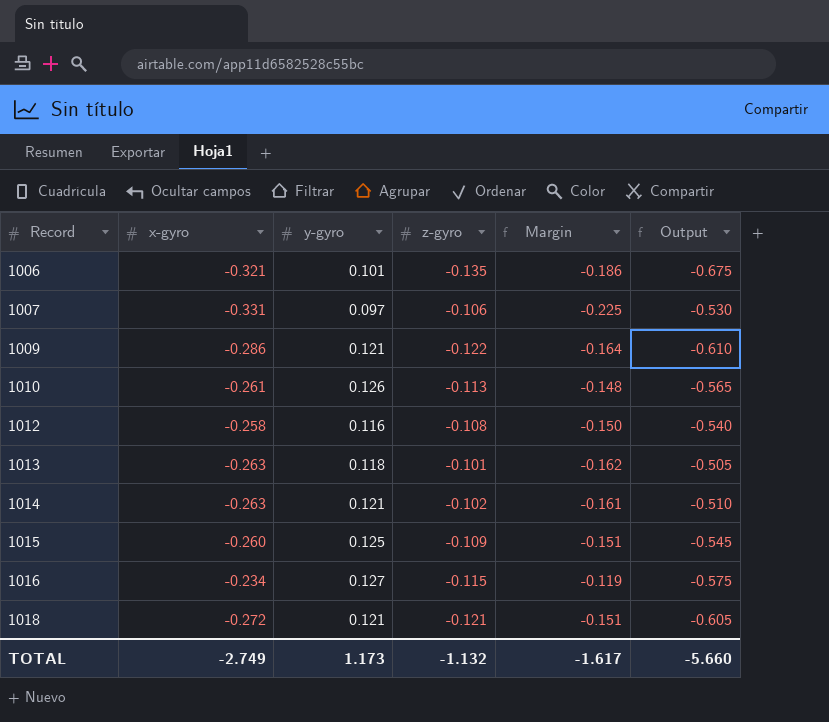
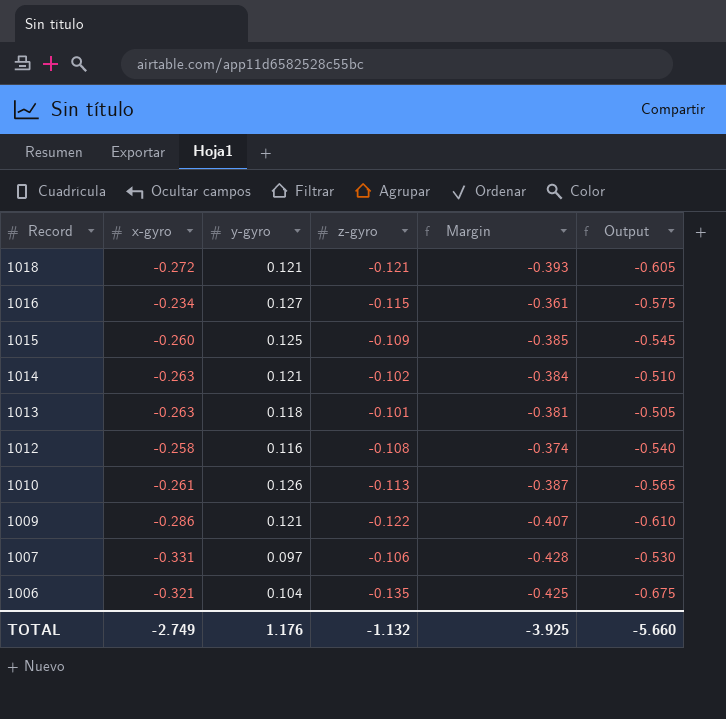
row order: Record ascending -> Record descending
column Margin | formula: [x-gyro] - [z-gyro] -> [x-gyro] - [y-gyro]
1006 | y-gyro: 0.101 -> 0.104
TOTAL | y-gyro: 1.173 -> 1.176
TOTAL | Margin: -1.617 -> -3.925

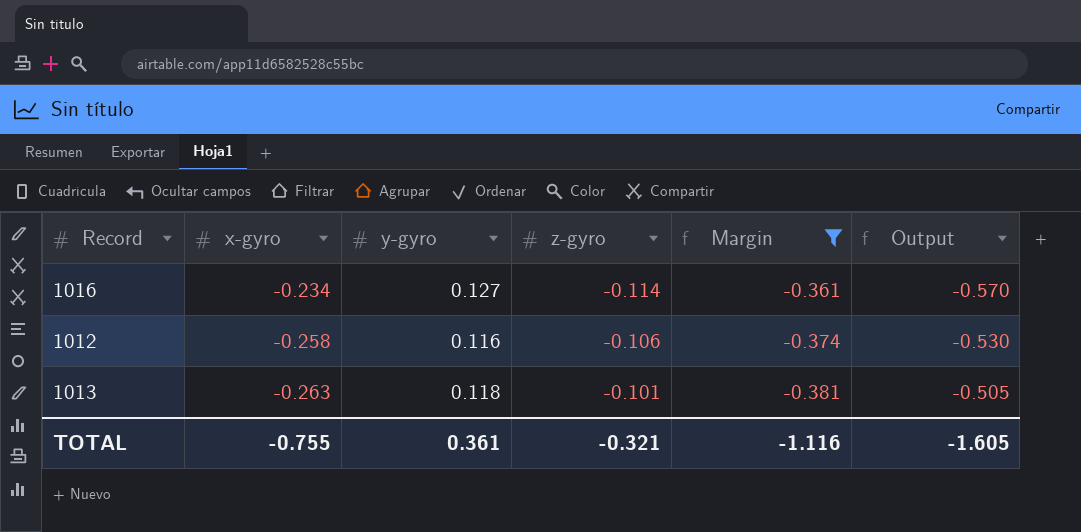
filter: none -> Margin >= -0.381
row order: Record descending -> x-gyro descending
1016 | z-gyro: -0.115 -> -0.114
1016 | Output: -0.575 -> -0.570
1012 | z-gyro: -0.108 -> -0.106
1012 | Output: -0.540 -> -0.530
TOTAL | x-gyro: -2.749 -> -0.755
TOTAL | y-gyro: 1.176 -> 0.361
TOTAL | z-gyro: -1.132 -> -0.321
TOTAL | Margin: -3.925 -> -1.116
TOTAL | Output: -5.660 -> -1.605

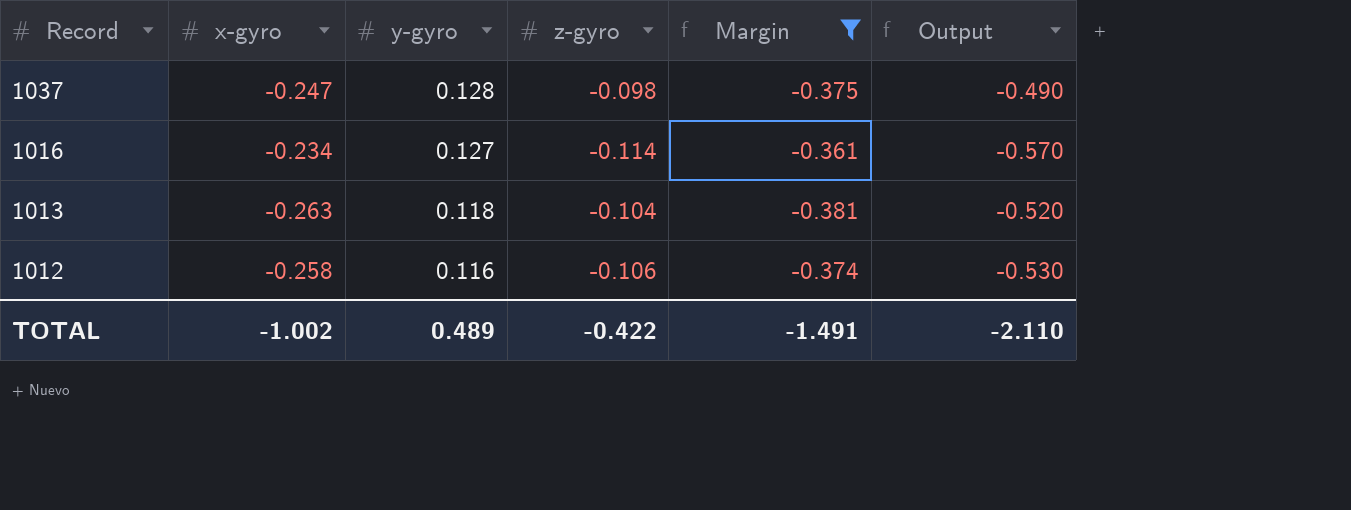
row order: x-gyro descending -> Record descending
row 1037: none -> -0.247 | 0.128 | -0.098 | -0.375 | -0.490
1013 | z-gyro: -0.101 -> -0.104
1013 | Output: -0.505 -> -0.520
TOTAL | x-gyro: -0.755 -> -1.002
TOTAL | y-gyro: 0.361 -> 0.489
TOTAL | z-gyro: -0.321 -> -0.422
TOTAL | Margin: -1.116 -> -1.491
TOTAL | Output: -1.605 -> -2.110

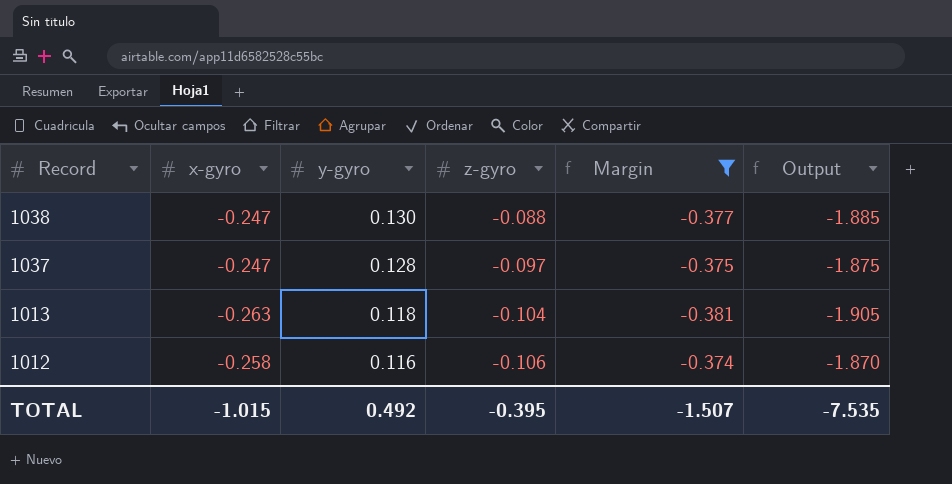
column Output | formula: [z-gyro] * 5 -> [Margin] * 5
row 1016: -0.234 | 0.127 | -0.114 | -0.361 | -0.570 -> none
row 1038: none -> -0.247 | 0.130 | -0.088 | -0.377 | -1.885
1037 | z-gyro: -0.098 -> -0.097
TOTAL | x-gyro: -1.002 -> -1.015
TOTAL | y-gyro: 0.489 -> 0.492
TOTAL | z-gyro: -0.422 -> -0.395
TOTAL | Margin: -1.491 -> -1.507
TOTAL | Output: -2.110 -> -7.535

